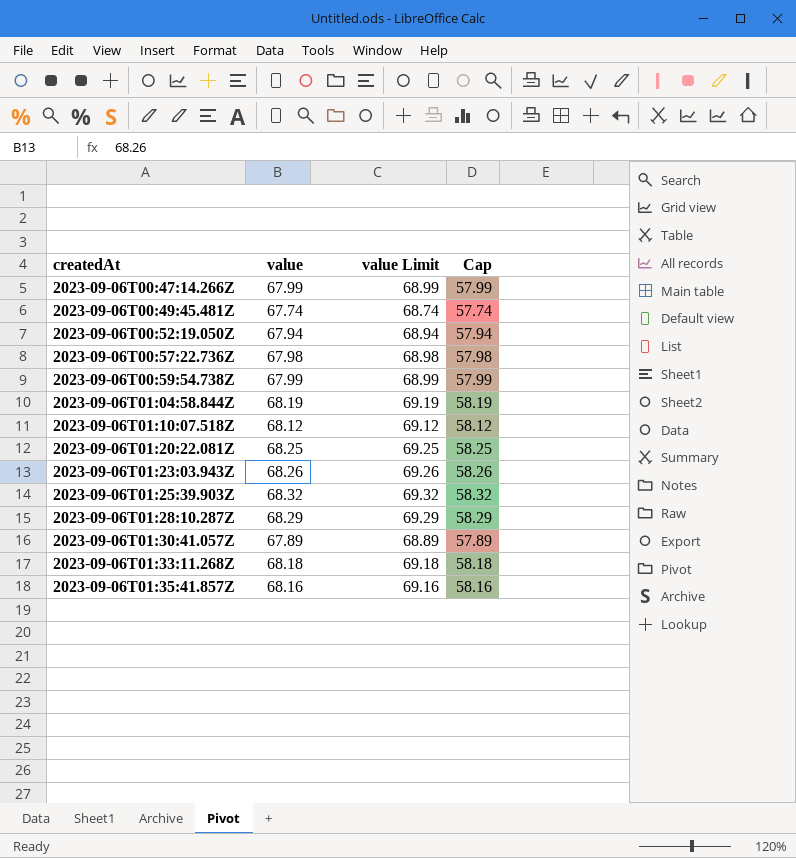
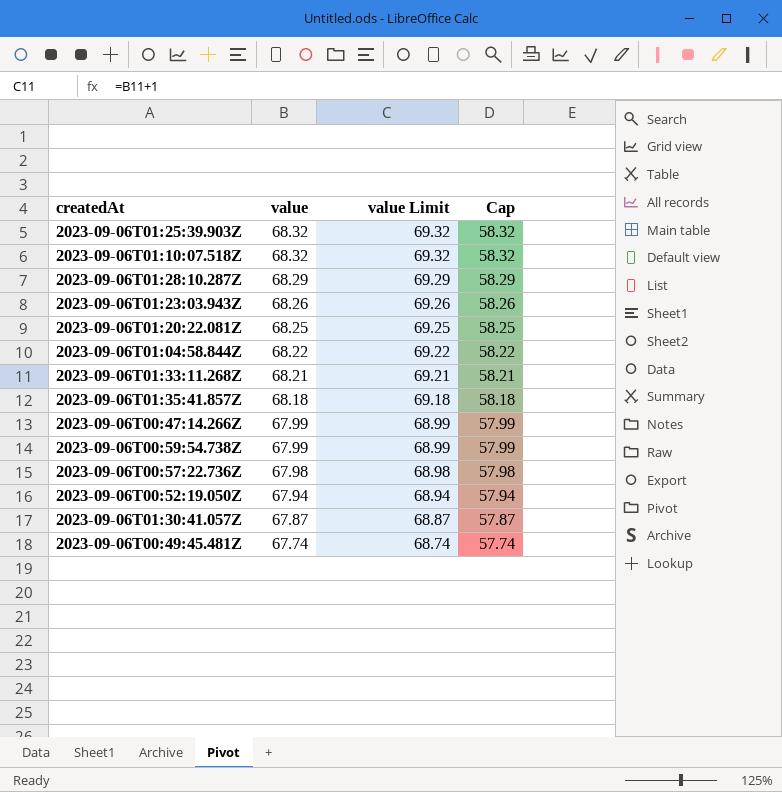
row order: createdAt ascending -> value descending
2023-09-06T01:10:07.518Z | value: 68.12 -> 68.32
2023-09-06T01:10:07.518Z | value Limit: 69.12 -> 69.32
2023-09-06T01:10:07.518Z | Cap: 58.12 -> 58.32
2023-09-06T01:04:58.844Z | value: 68.19 -> 68.22
2023-09-06T01:04:58.844Z | value Limit: 69.19 -> 69.22
2023-09-06T01:04:58.844Z | Cap: 58.19 -> 58.22
2023-09-06T01:33:11.268Z | value: 68.18 -> 68.21
2023-09-06T01:33:11.268Z | value Limit: 69.18 -> 69.21
2023-09-06T01:33:11.268Z | Cap: 58.18 -> 58.21
2023-09-06T01:35:41.857Z | value: 68.16 -> 68.18
2023-09-06T01:35:41.857Z | value Limit: 69.16 -> 69.18
2023-09-06T01:35:41.857Z | Cap: 58.16 -> 58.18
2023-09-06T01:30:41.057Z | value: 67.89 -> 67.87
2023-09-06T01:30:41.057Z | value Limit: 68.89 -> 68.87
2023-09-06T01:30:41.057Z | Cap: 57.89 -> 57.87

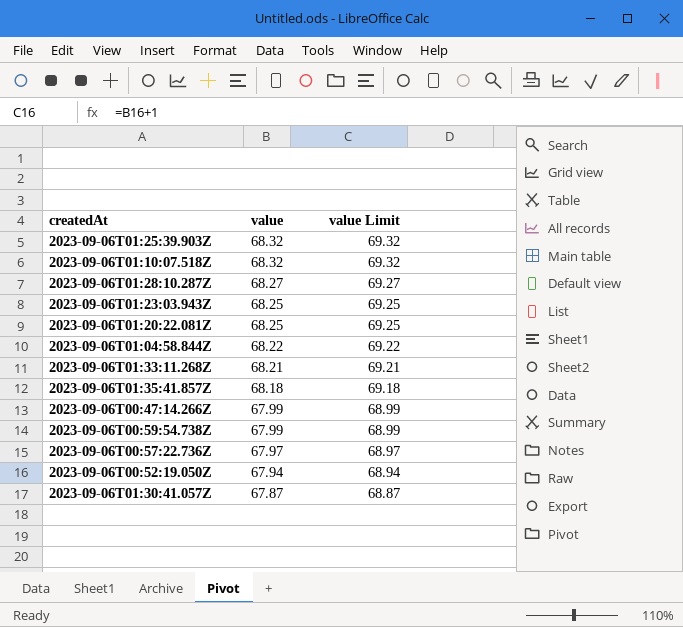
column Cap | formula: [value] - 10 -> none
row 2023-09-06T00:49:45.481Z: 67.74 | 68.74 | 57.74 -> none
2023-09-06T01:28:10.287Z | value: 68.29 -> 68.27
2023-09-06T01:28:10.287Z | value Limit: 69.29 -> 69.27
2023-09-06T01:23:03.943Z | value: 68.26 -> 68.25
2023-09-06T01:23:03.943Z | value Limit: 69.26 -> 69.25
2023-09-06T00:57:22.736Z | value: 67.98 -> 67.97
2023-09-06T00:57:22.736Z | value Limit: 68.98 -> 68.97

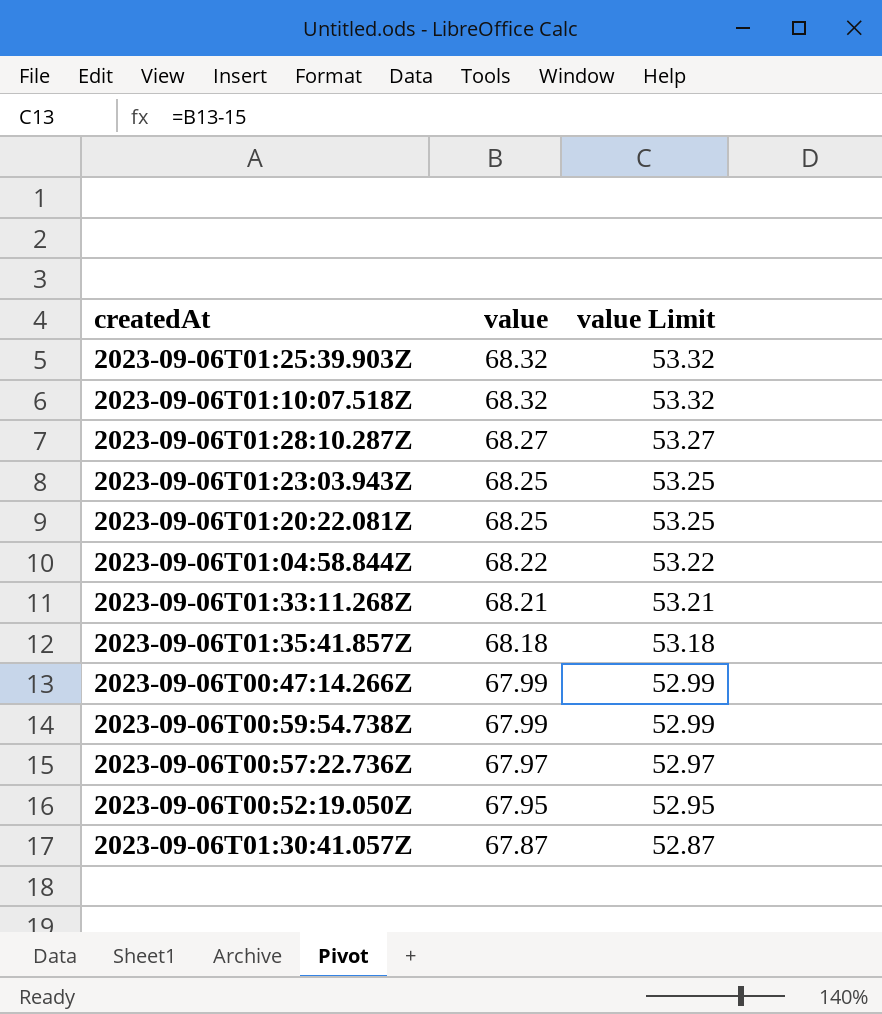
column value Limit | formula: [value] + 1 -> [value] - 15
2023-09-06T00:52:19.050Z | value: 67.94 -> 67.95

